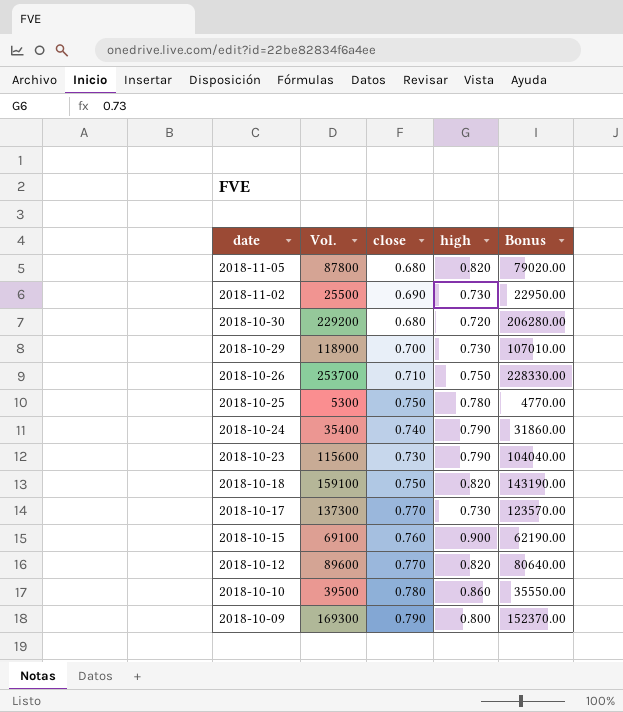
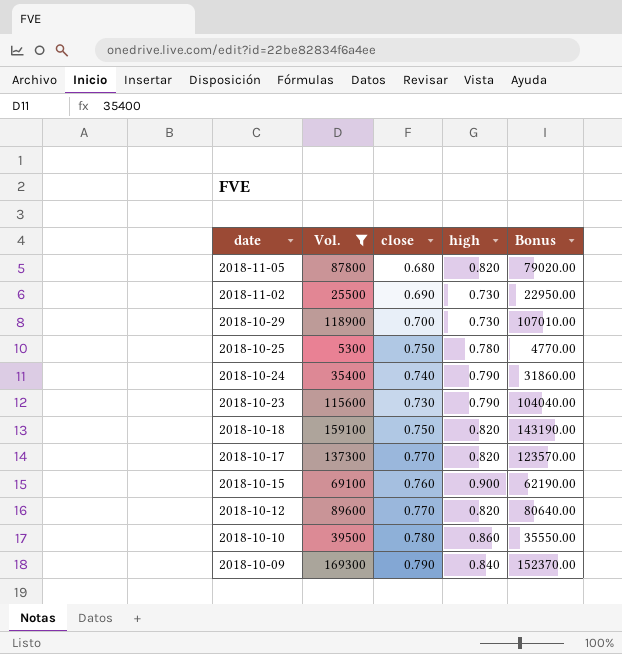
filter: none -> Vol. <= 169300
2018-10-17 | high: 0.730 -> 0.820
2018-10-09 | high: 0.800 -> 0.840

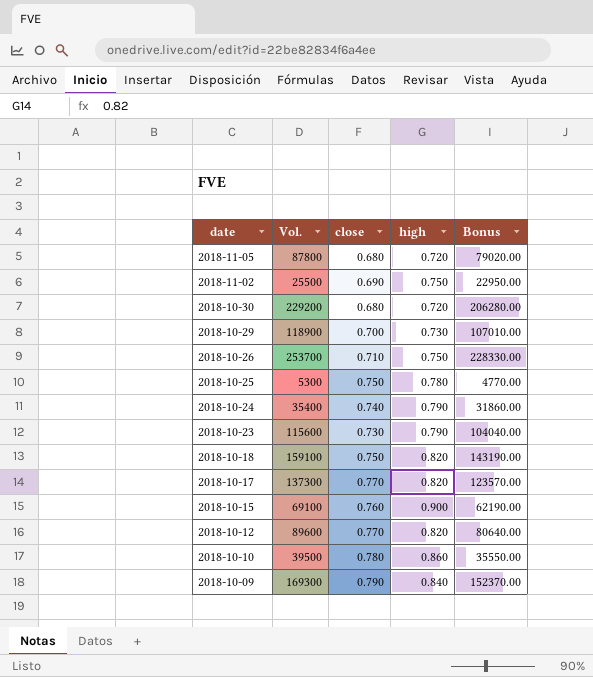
filter: Vol. <= 169300 -> none
2018-11-05 | high: 0.820 -> 0.720
2018-11-02 | high: 0.730 -> 0.750

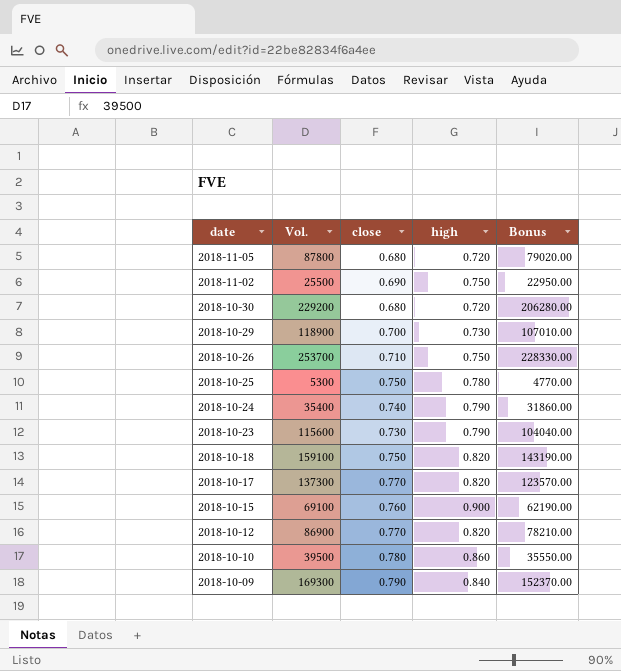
2018-10-12 | Vol.: 89600 -> 86900
2018-10-12 | Bonus: 80640.00 -> 78210.00

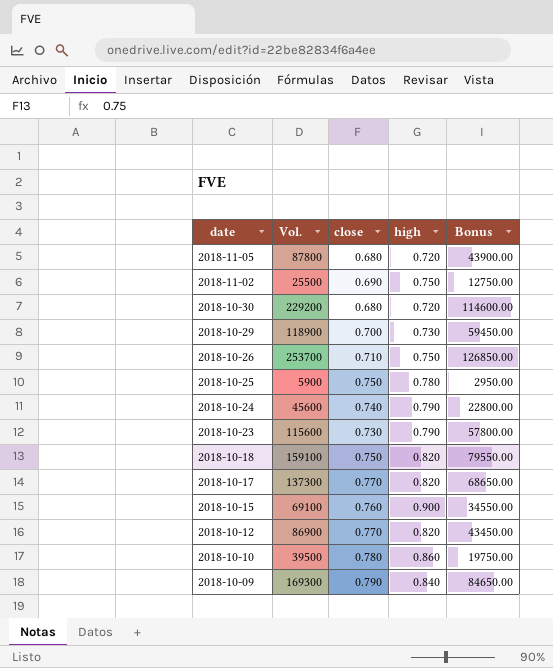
column Bonus | formula: [Vol.] * 0.9 -> [Vol.] * 0.5
2018-10-25 | Vol.: 5300 -> 5900
2018-10-24 | Vol.: 35400 -> 45600

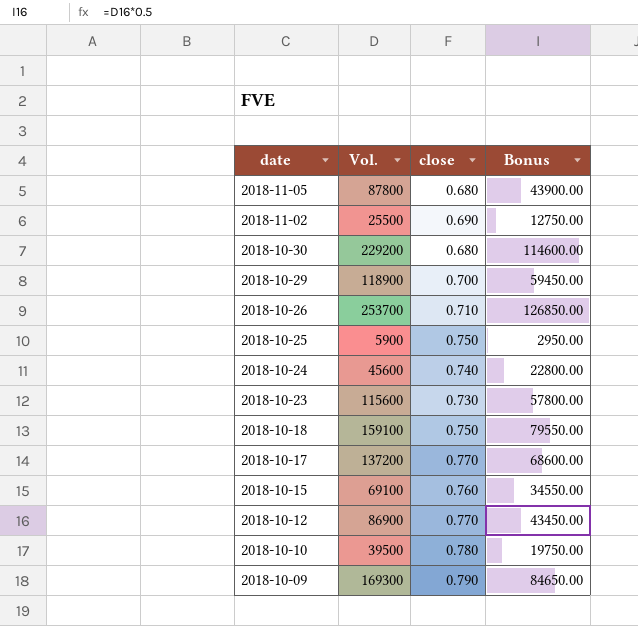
column high | position: 4 -> none
2018-10-17 | Vol.: 137300 -> 137200
2018-10-17 | Bonus: 68650.00 -> 68600.00

